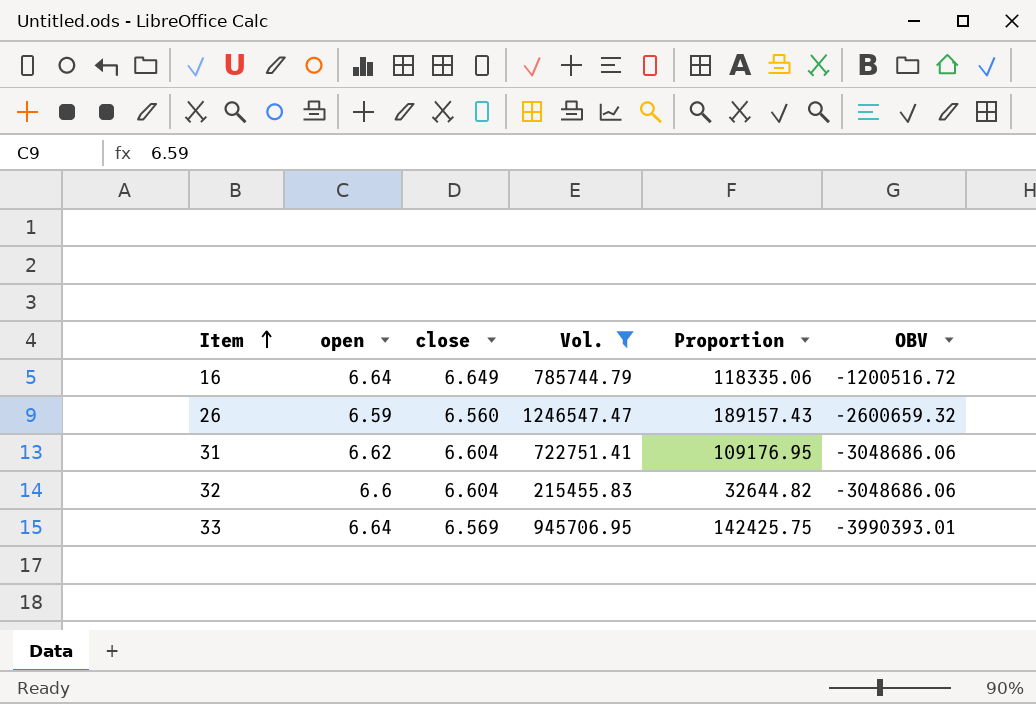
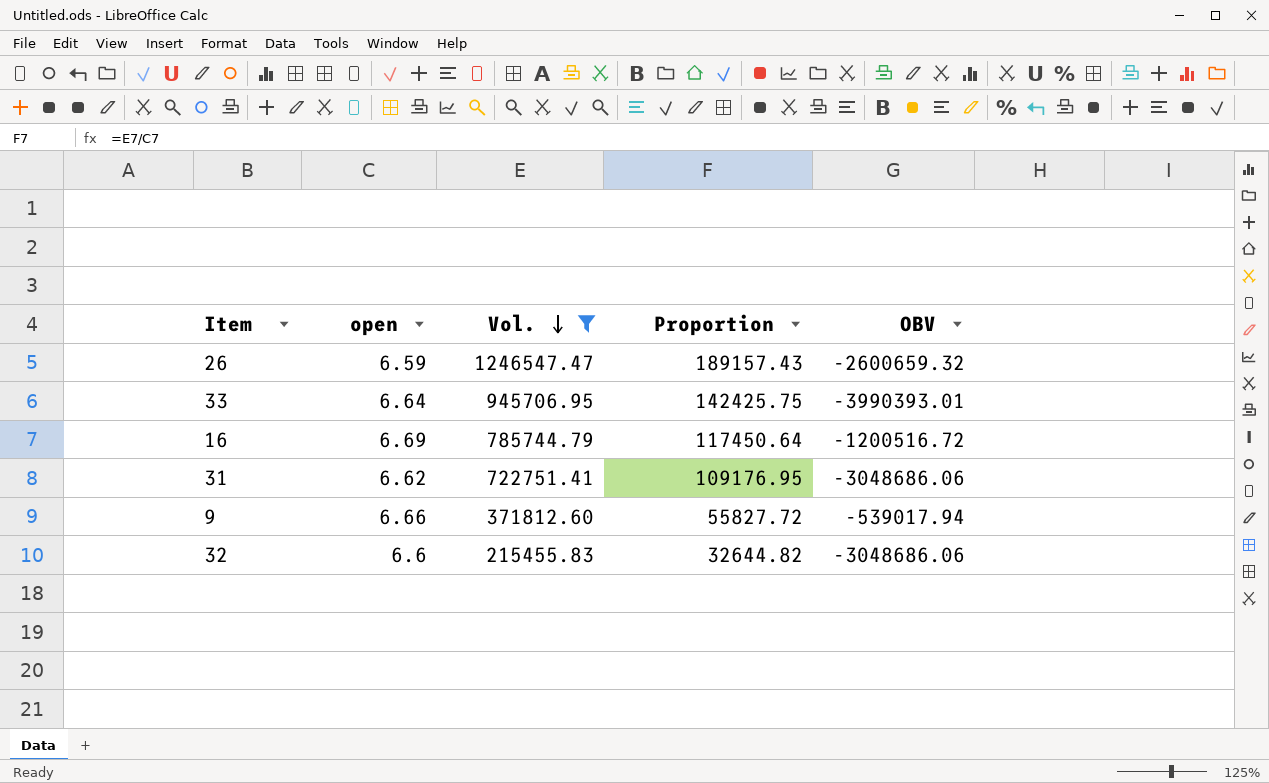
row order: Item ascending -> Vol. descending
column close | position: 3 -> none
16 | open: 6.64 -> 6.69
16 | Proportion: 118335.06 -> 117450.64
row 9: none -> 6.66 | 371812.60 | 55827.72 | -539017.94

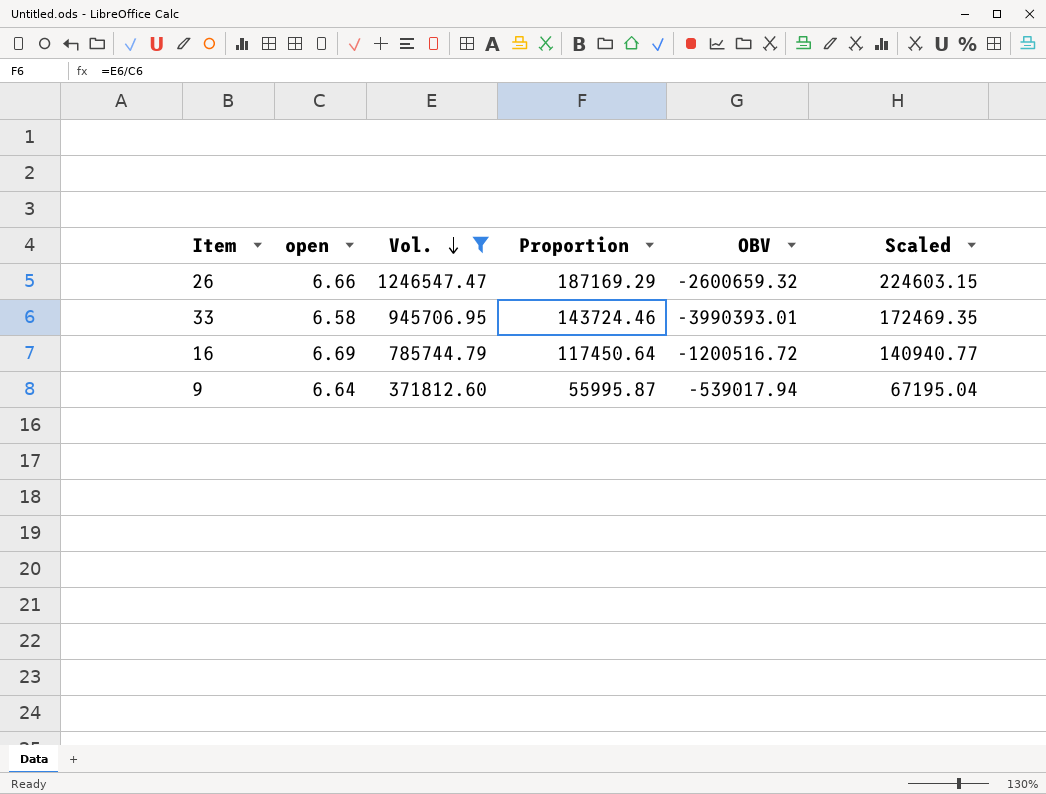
column Scaled | formula: none -> [Proportion] * 1.2
row 31: 6.62 | 722751.41 | 109176.95 | -3048686.06 -> none
row 32: 6.6 | 215455.83 | 32644.82 | -3048686.06 -> none
26 | open: 6.59 -> 6.66
26 | Proportion: 189157.43 -> 187169.29
33 | open: 6.64 -> 6.58
33 | Proportion: 142425.75 -> 143724.46
9 | open: 6.66 -> 6.64
9 | Proportion: 55827.72 -> 55995.87

